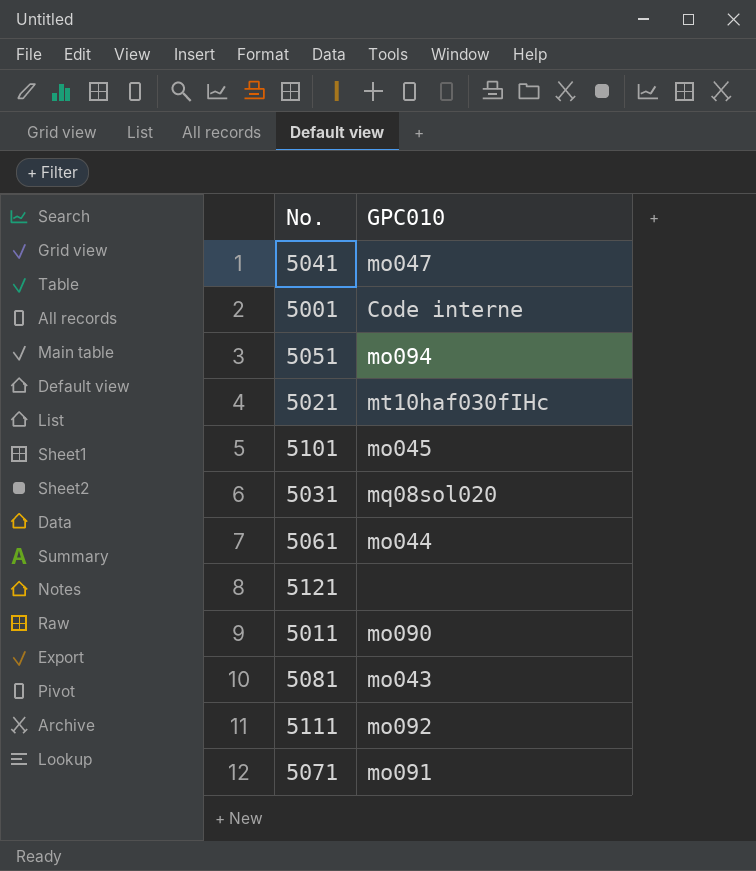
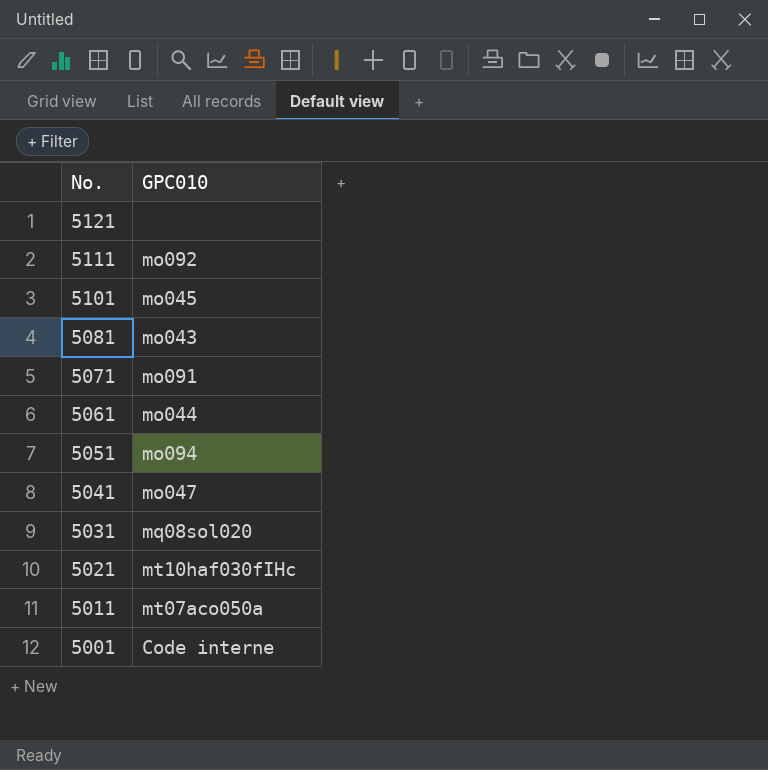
row order: none -> No. descending
5011 | GPC010: mo090 -> mt07aco050a

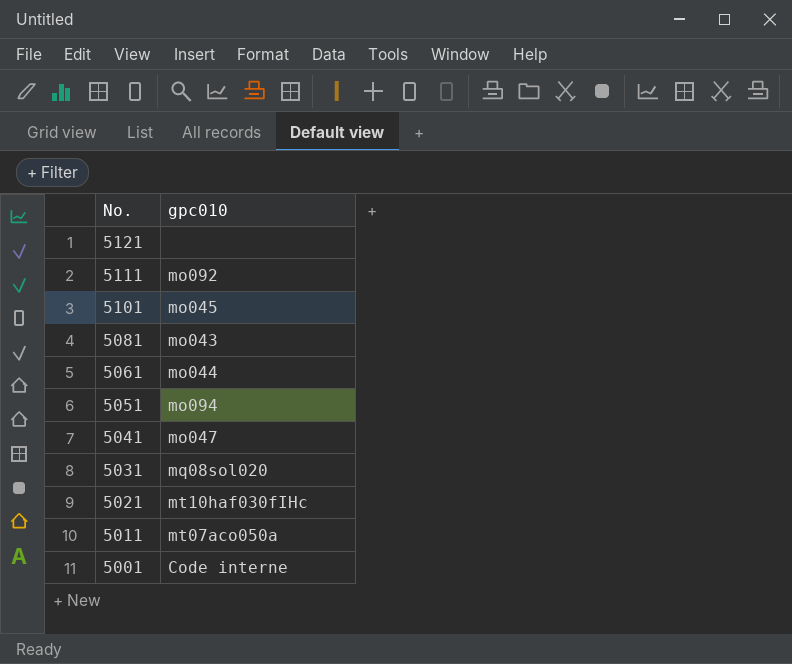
column name: GPC010 -> gpc010
row 5071: mo091 -> none

